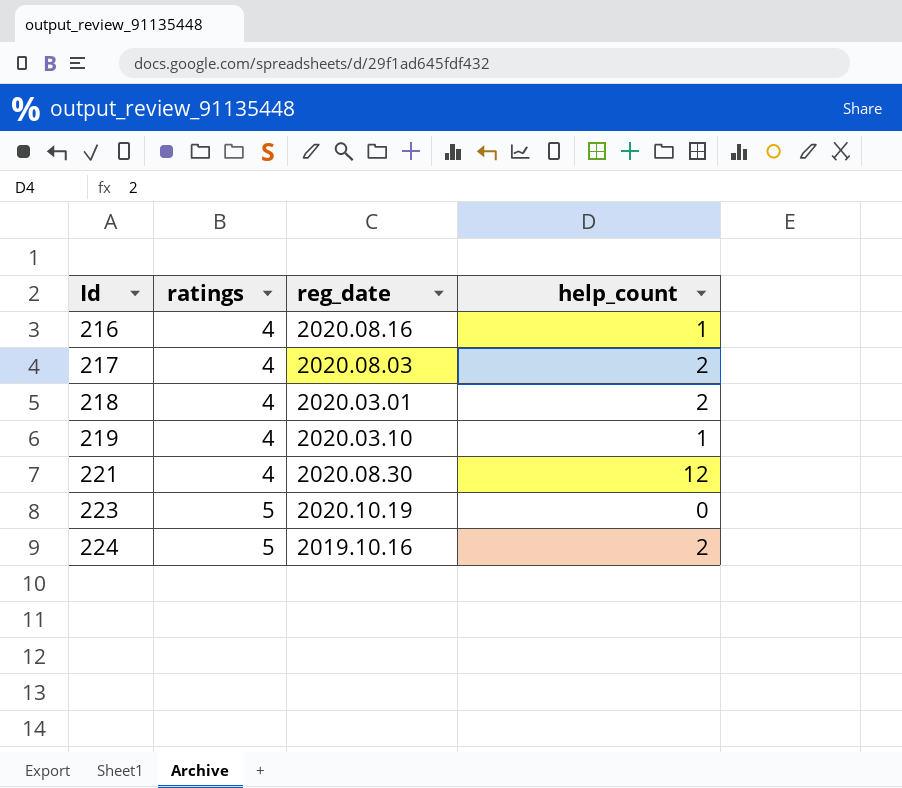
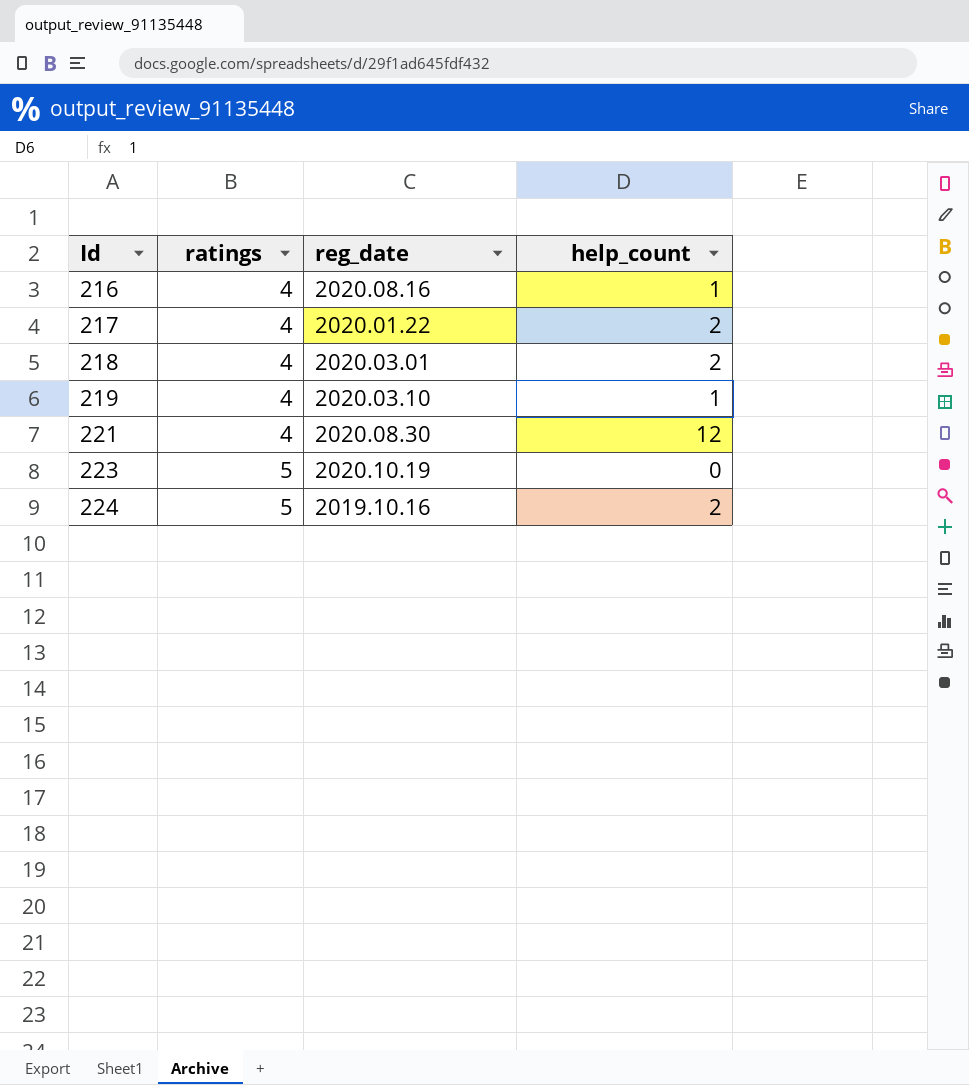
217 | reg_date: 2020.08.03 -> 2020.01.22

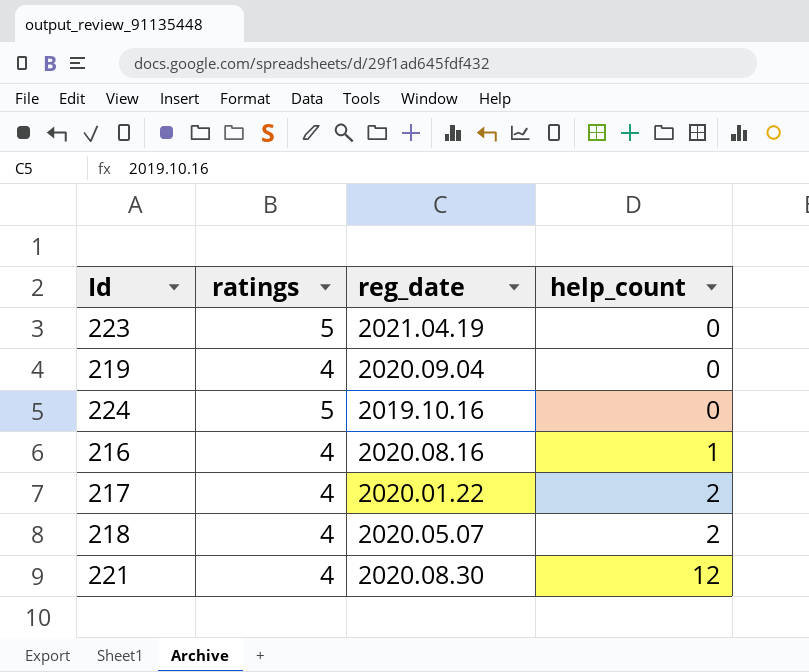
row order: Id ascending -> help_count ascending
223 | reg_date: 2020.10.19 -> 2021.04.19
219 | reg_date: 2020.03.10 -> 2020.09.04
219 | help_count: 1 -> 0
224 | help_count: 2 -> 0
218 | reg_date: 2020.03.01 -> 2020.05.07

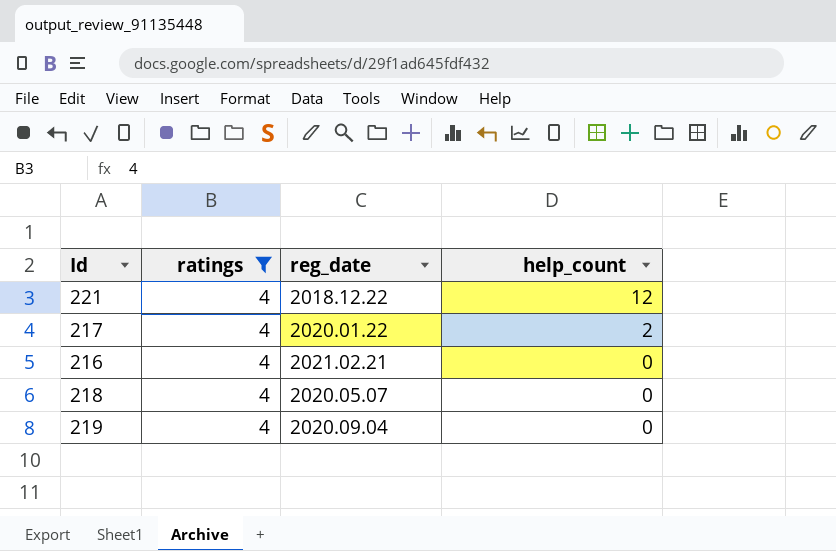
filter: none -> ratings = 4
row order: help_count ascending -> help_count descending
221 | reg_date: 2020.08.30 -> 2018.12.22
216 | reg_date: 2020.08.16 -> 2021.02.21
216 | help_count: 1 -> 0
218 | help_count: 2 -> 0

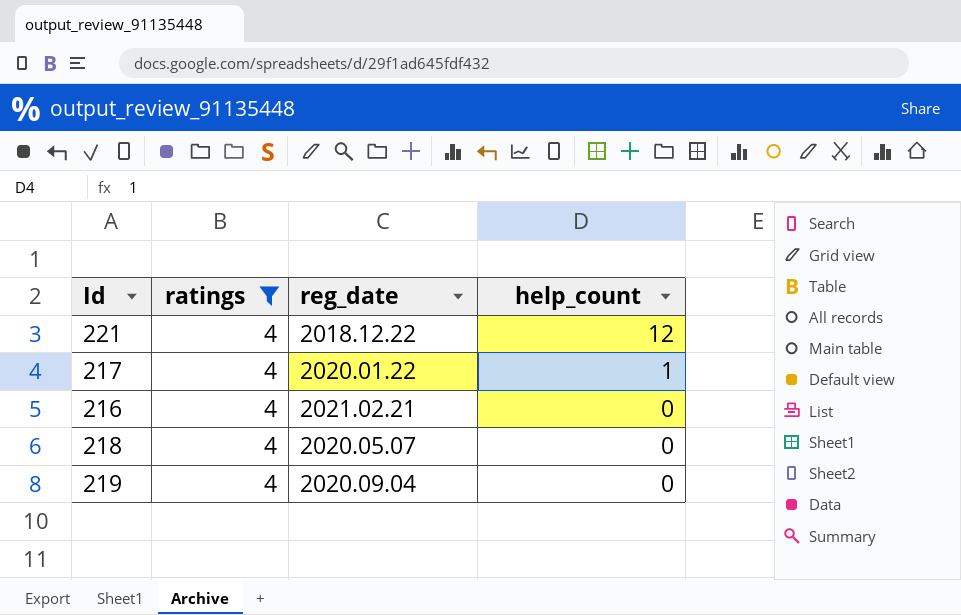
217 | help_count: 2 -> 1

